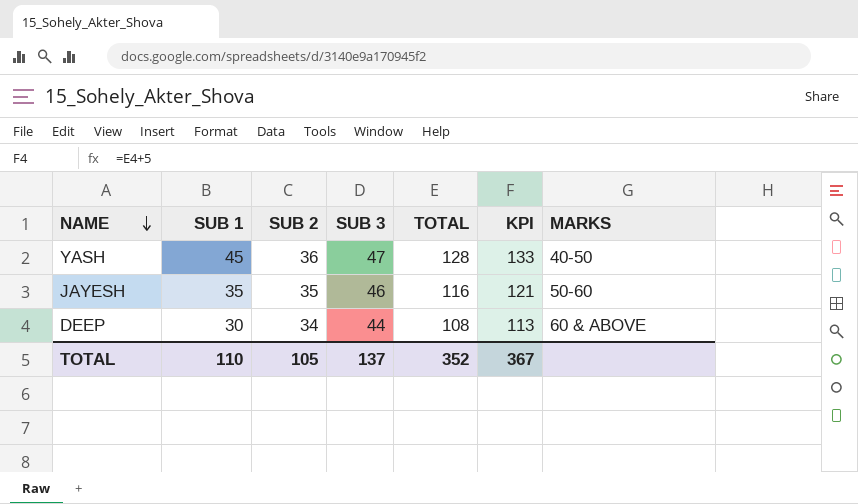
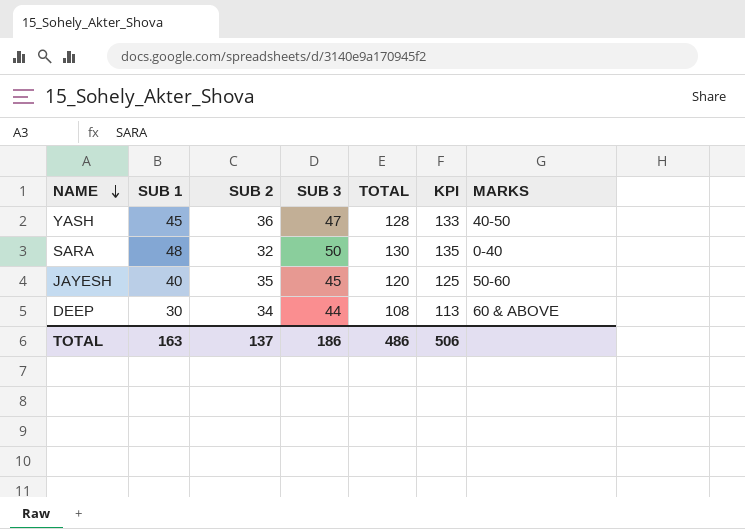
row SARA: none -> 48 | 32 | 50 | 130 | 135 | 0-40
JAYESH | SUB 1: 35 -> 40
JAYESH | SUB 3: 46 -> 45
JAYESH | TOTAL: 116 -> 120
JAYESH | KPI: 121 -> 125
TOTAL | SUB 1: 110 -> 163
TOTAL | SUB 2: 105 -> 137
TOTAL | SUB 3: 137 -> 186
TOTAL | TOTAL: 352 -> 486
TOTAL | KPI: 367 -> 506

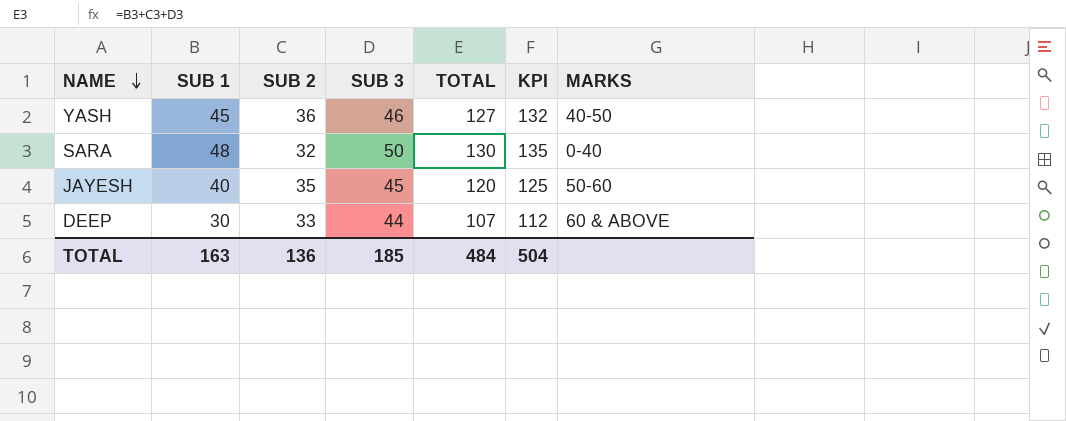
YASH | SUB 3: 47 -> 46
YASH | TOTAL: 128 -> 127
YASH | KPI: 133 -> 132
DEEP | SUB 2: 34 -> 33
DEEP | TOTAL: 108 -> 107
DEEP | KPI: 113 -> 112
TOTAL | SUB 2: 137 -> 136
TOTAL | SUB 3: 186 -> 185
TOTAL | TOTAL: 486 -> 484
TOTAL | KPI: 506 -> 504

